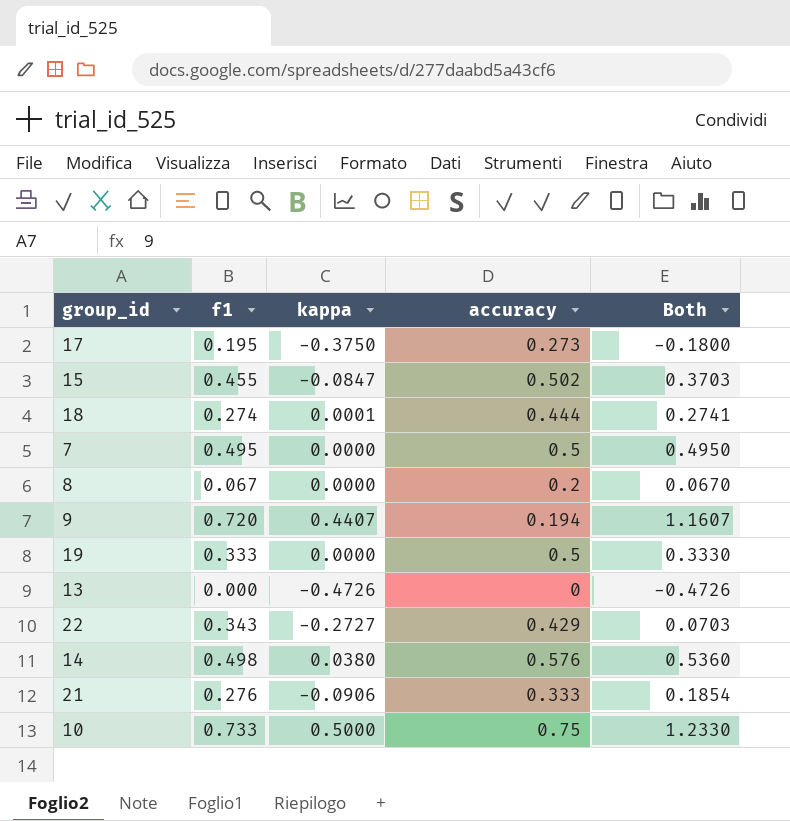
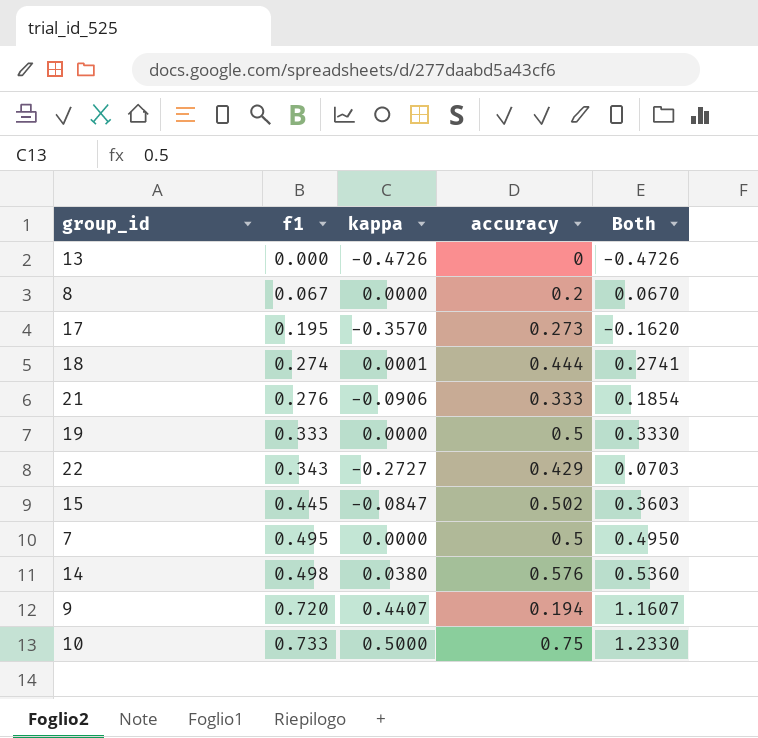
row order: none -> f1 ascending
17 | kappa: -0.3750 -> -0.3570
17 | Both: -0.1800 -> -0.1620
15 | f1: 0.455 -> 0.445
15 | Both: 0.3703 -> 0.3603

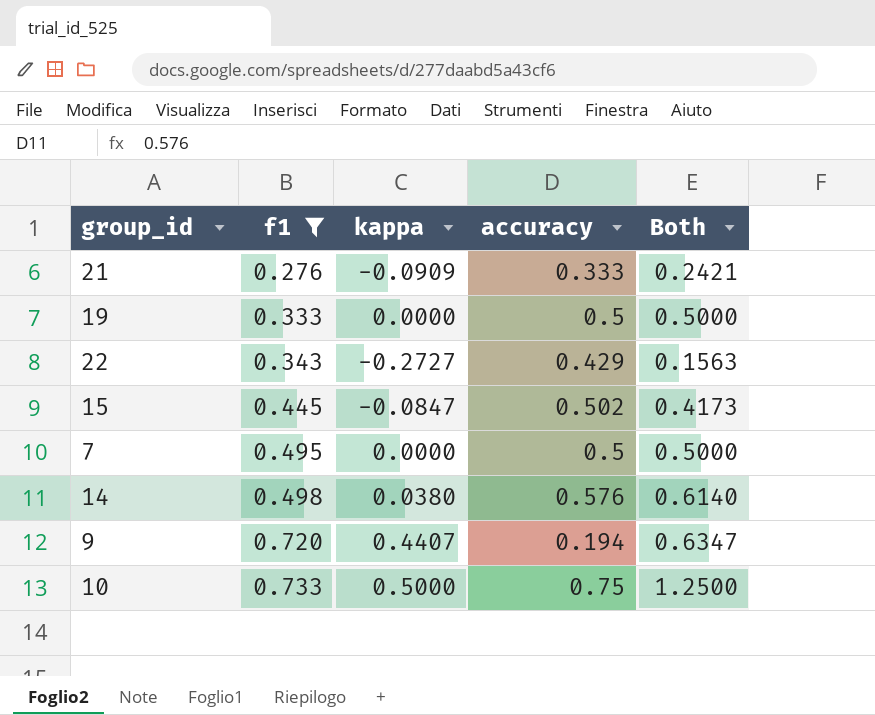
filter: none -> f1 >= 0.276
column Both | formula: [f1] + [kappa] -> [kappa] + [accuracy]
21 | kappa: -0.0906 -> -0.0909

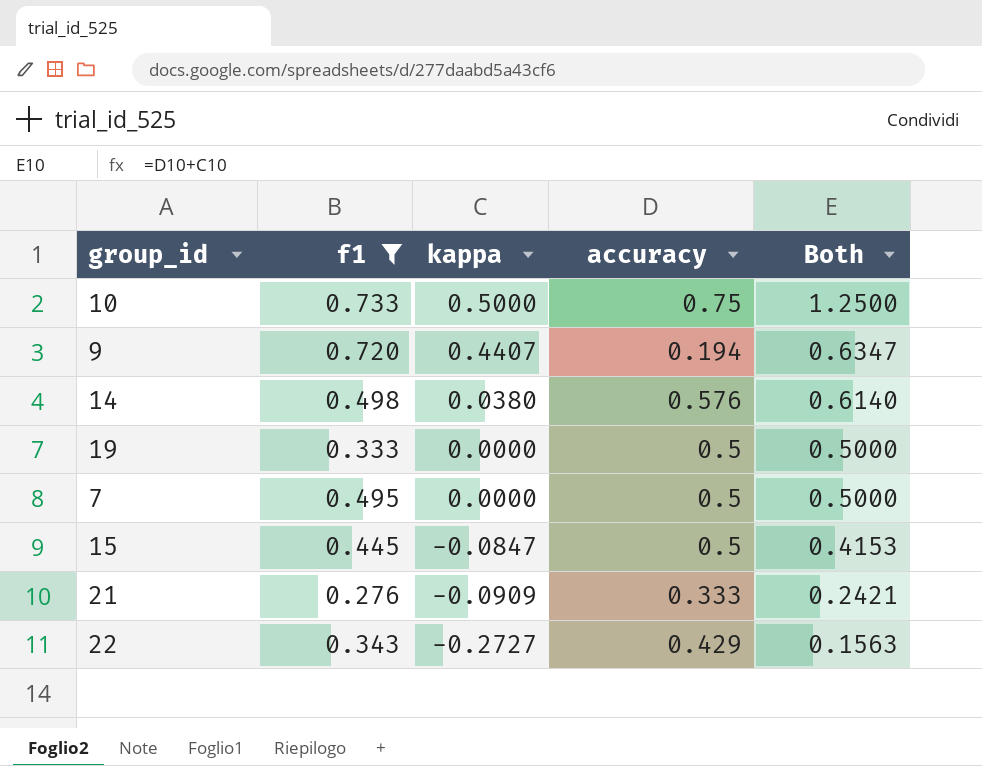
row order: f1 ascending -> kappa descending
15 | accuracy: 0.502 -> 0.5
15 | Both: 0.4173 -> 0.4153

